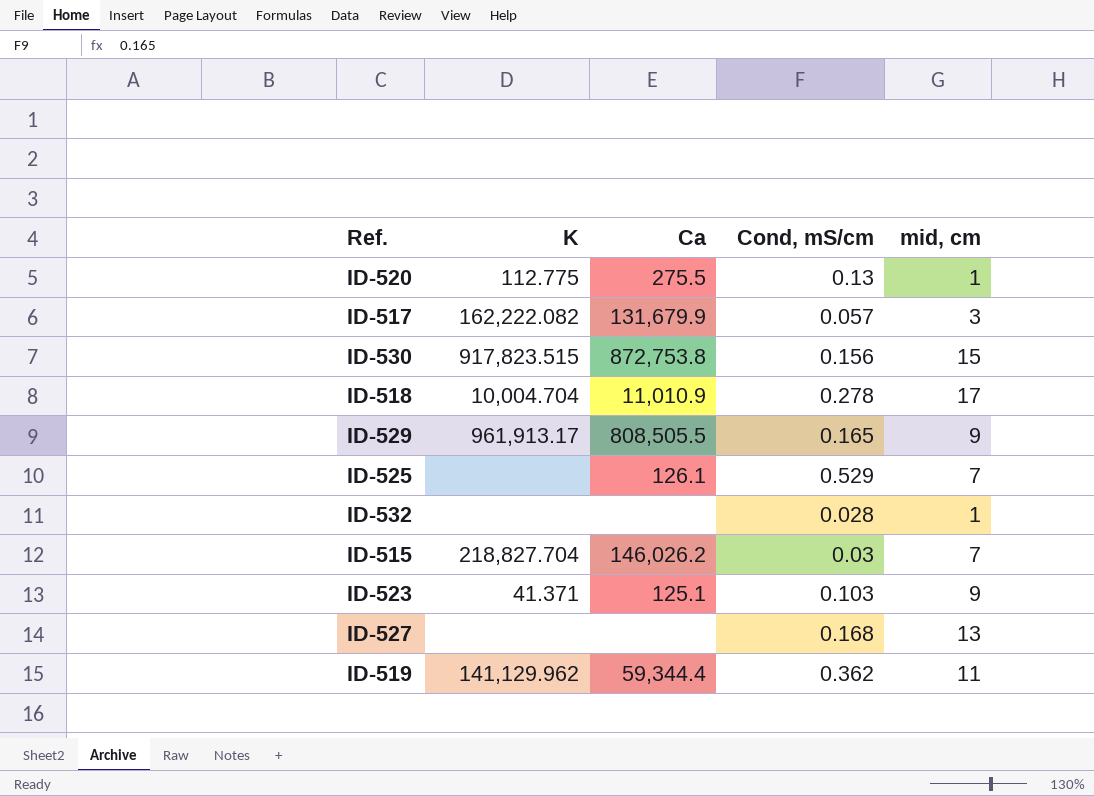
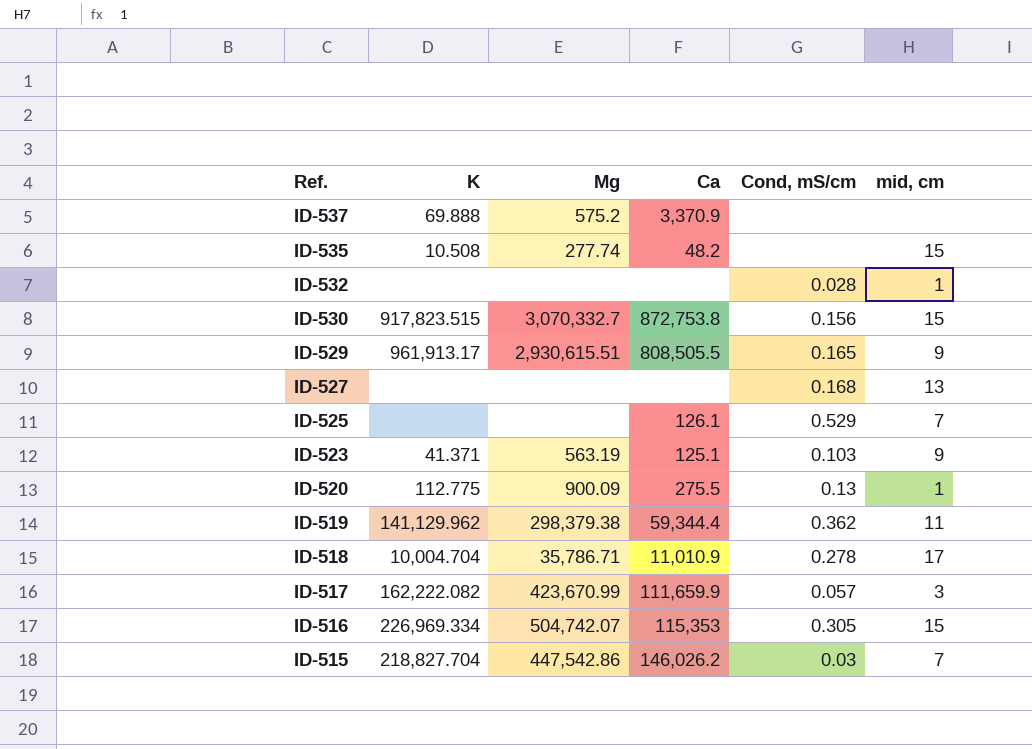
row order: none -> Ref. descending
column Mg | position: none -> 3
row ID-537: none -> 69.888 | 575.2 | 3,370.9 | none | none
row ID-535: none -> 10.508 | 277.74 | 48.2 | none | 15
ID-517 | Ca: 131,679.9 -> 111,659.9
row ID-516: none -> 226,969.334 | 504,742.07 | 115,353 | 0.305 | 15

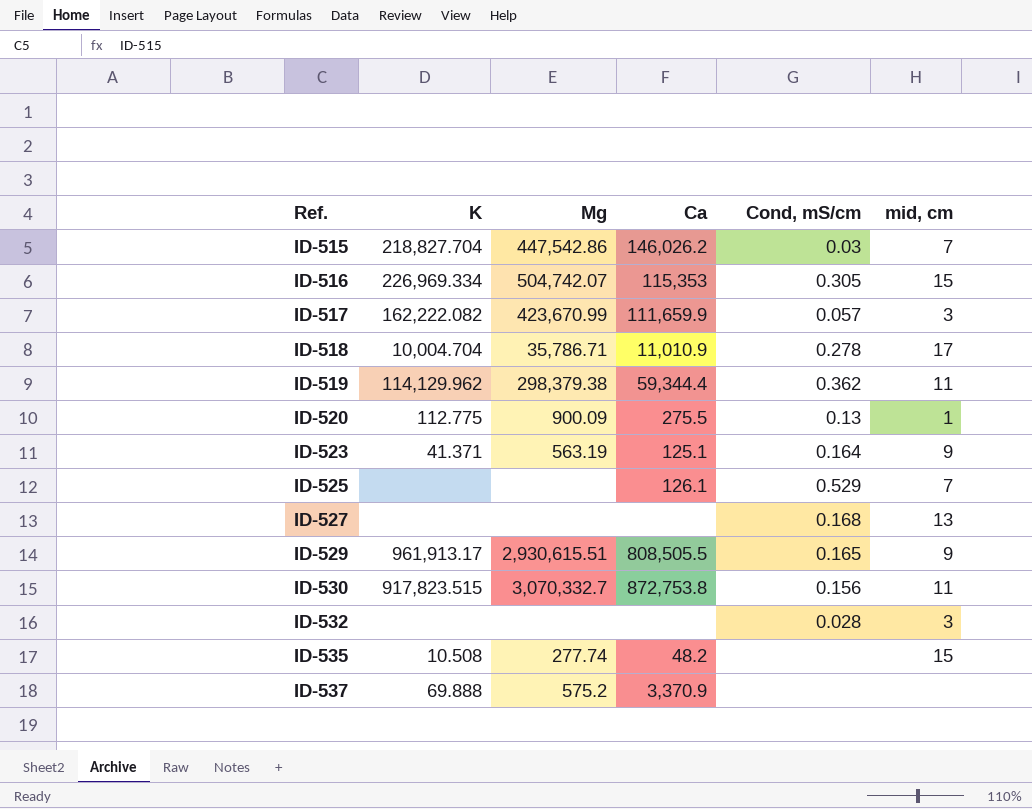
row order: Ref. descending -> Ref. ascending
ID-519 | K: 141,129.962 -> 114,129.962
ID-523 | Cond, mS/cm: 0.103 -> 0.164
ID-530 | mid, cm: 15 -> 11
ID-532 | mid, cm: 1 -> 3

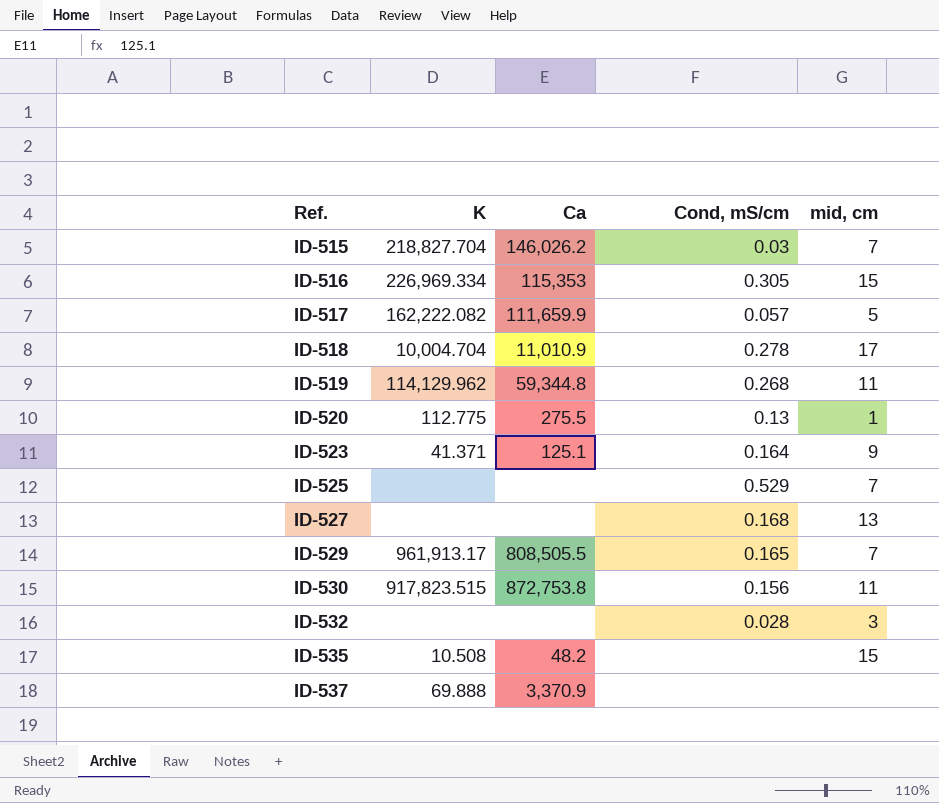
column Mg | position: 3 -> none
ID-517 | mid, cm: 3 -> 5
ID-519 | Ca: 59,344.4 -> 59,344.8
ID-519 | Cond, mS/cm: 0.362 -> 0.268
ID-525 | Ca: 126.1 -> none
ID-529 | mid, cm: 9 -> 7

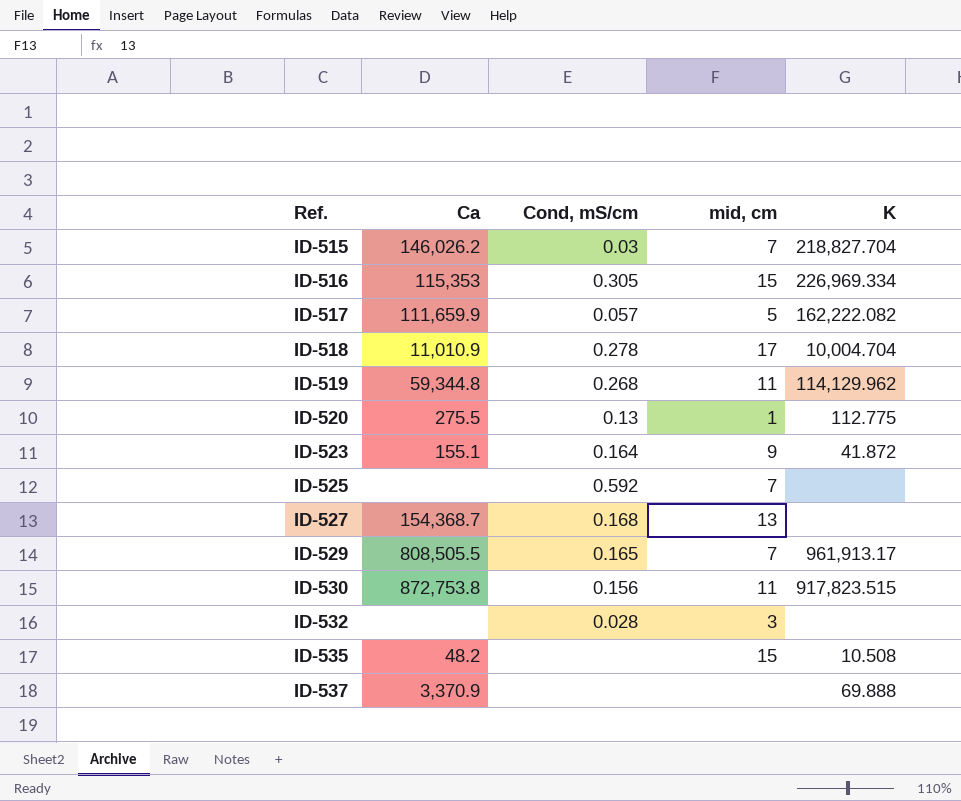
column K | position: 2 -> 5
ID-523 | Ca: 125.1 -> 155.1
ID-523 | K: 41.371 -> 41.872
ID-525 | Cond, mS/cm: 0.529 -> 0.592
ID-527 | Ca: none -> 154,368.7

